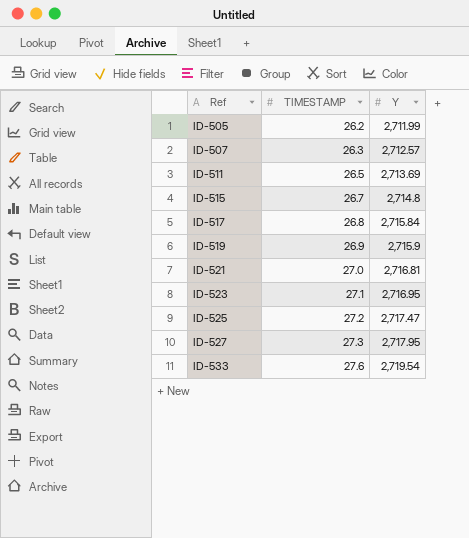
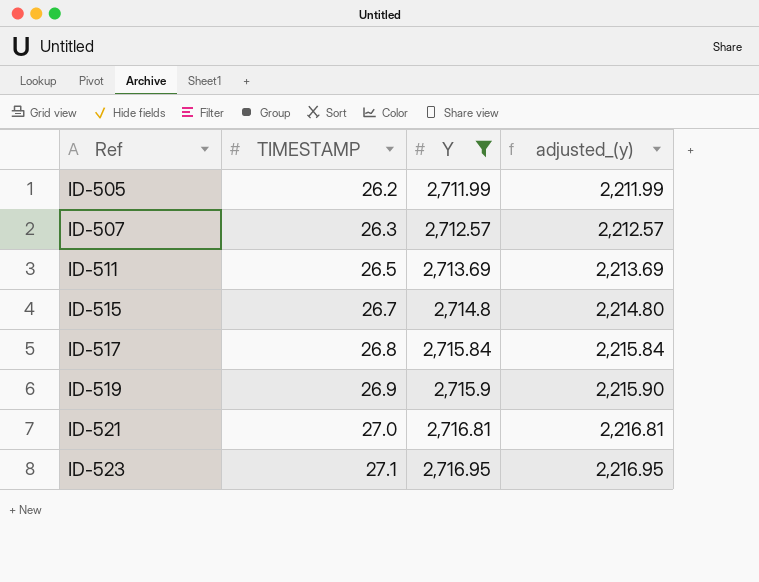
filter: none -> Y <= 2,716.95
column adjusted_(y) | formula: none -> [Y] - 500

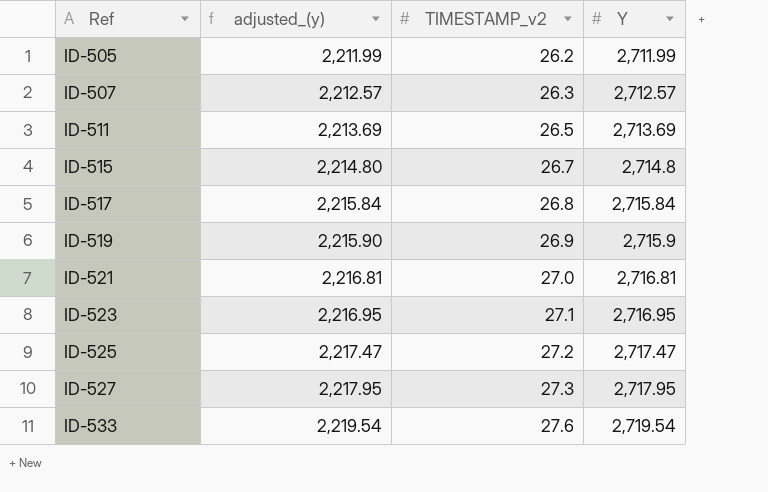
filter: Y <= 2,716.95 -> none
column adjusted_(y) | position: 4 -> 2
column name: TIMESTAMP -> TIMESTAMP_v2

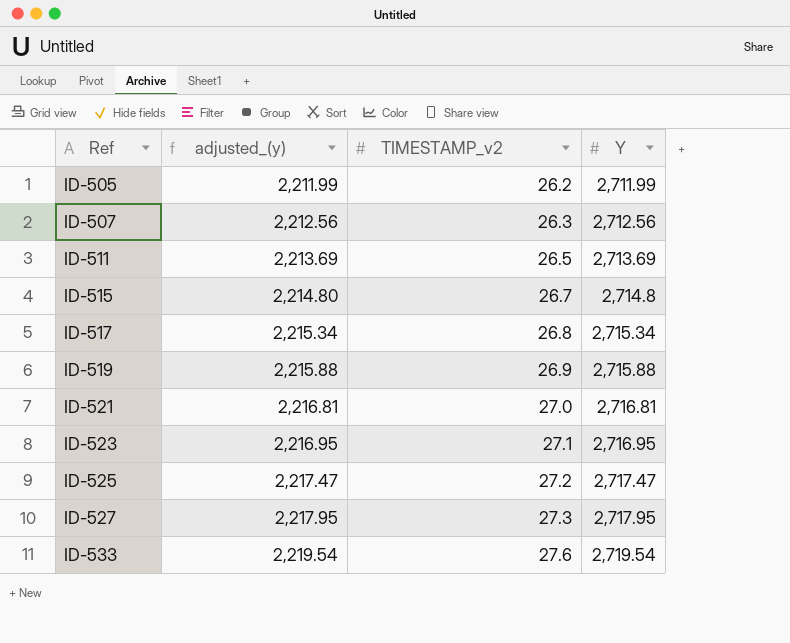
ID-507 | adjusted_(y): 2,212.57 -> 2,212.56
ID-507 | Y: 2,712.57 -> 2,712.56
ID-517 | adjusted_(y): 2,215.84 -> 2,215.34
ID-517 | Y: 2,715.84 -> 2,715.34
ID-519 | adjusted_(y): 2,215.90 -> 2,215.88
ID-519 | Y: 2,715.9 -> 2,715.88

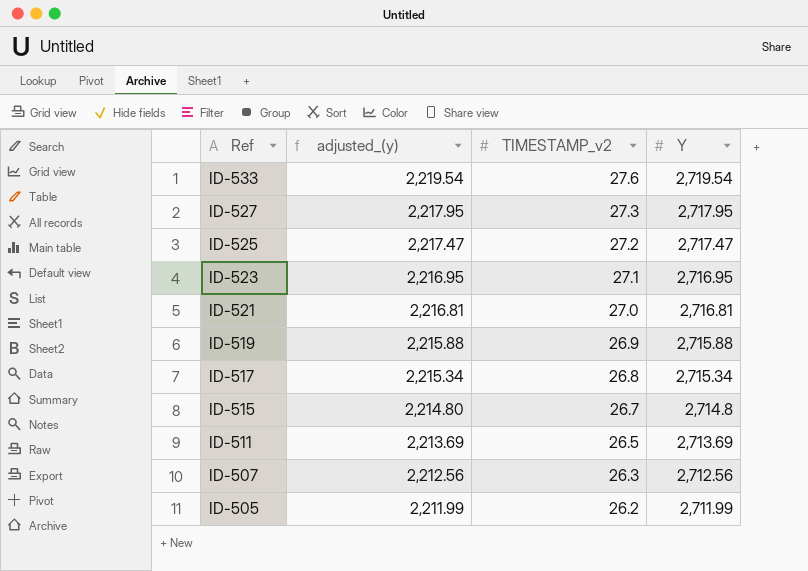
row order: Ref ascending -> Ref descending

